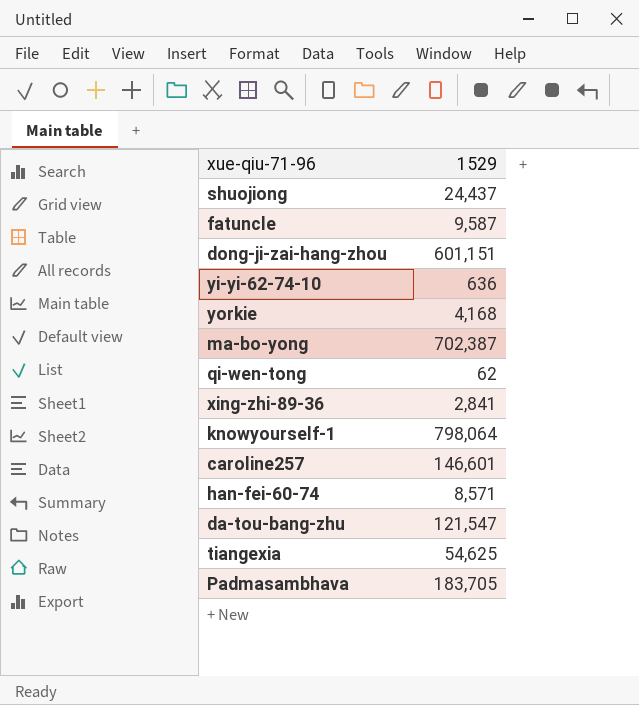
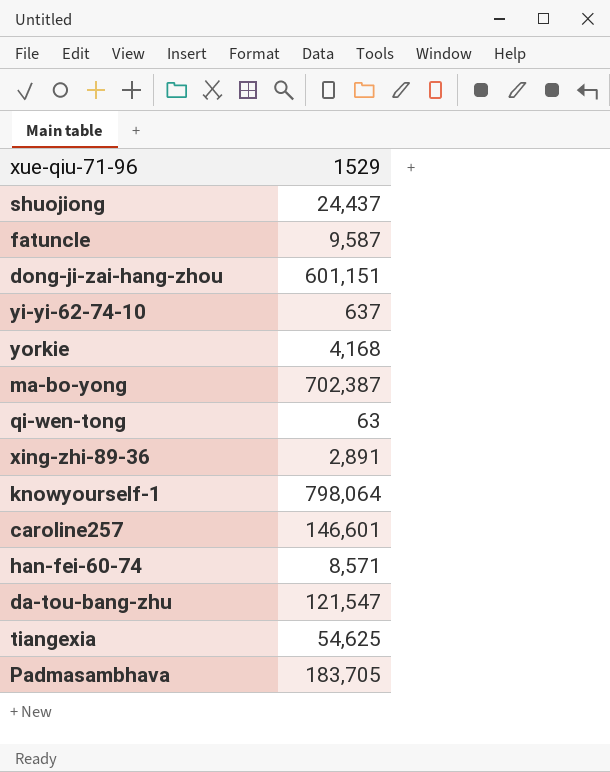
yi-yi-62-74-10 | 1529: 636 -> 637
qi-wen-tong | 1529: 62 -> 63
xing-zhi-89-36 | 1529: 2,841 -> 2,891

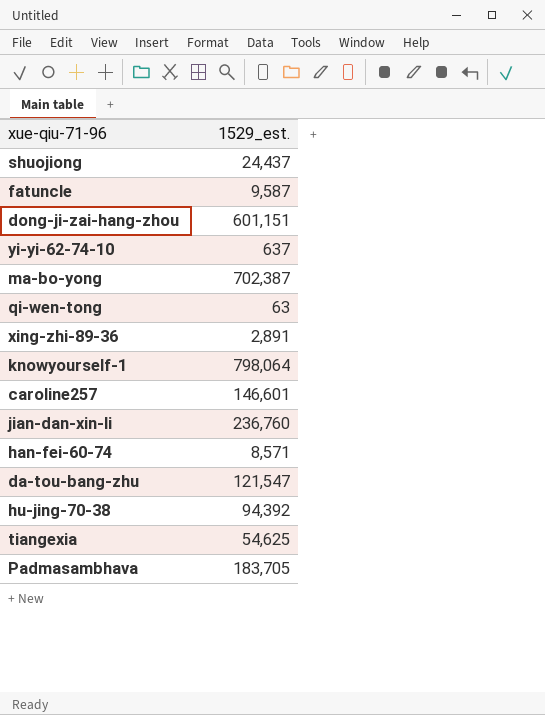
column name: 1529 -> 1529_est.
row yorkie: 4,168 -> none
row jian-dan-xin-li: none -> 236,760
row hu-jing-70-38: none -> 94,392

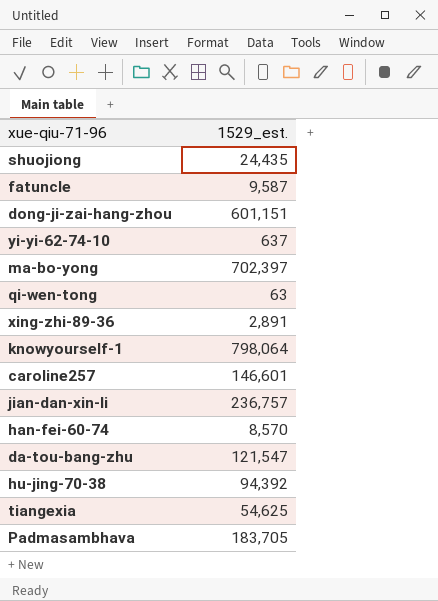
shuojiong | 1529_est.: 24,437 -> 24,435
ma-bo-yong | 1529_est.: 702,387 -> 702,397
jian-dan-xin-li | 1529_est.: 236,760 -> 236,757
han-fei-60-74 | 1529_est.: 8,571 -> 8,570

